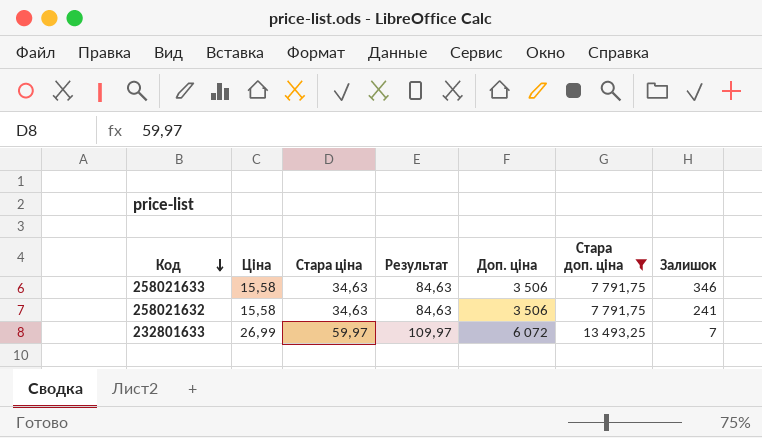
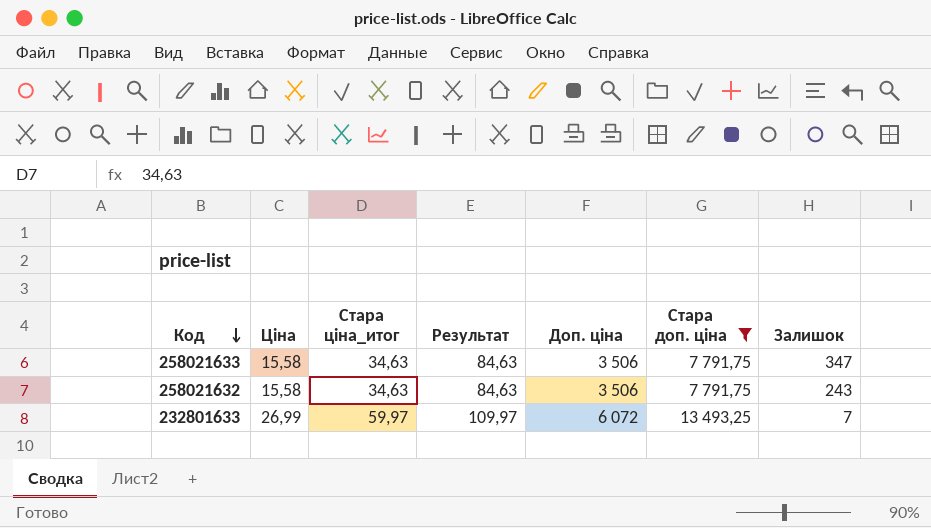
column name: Стара ціна -> Стара ціна_итог
258021633 | Залишок: 346 -> 347
258021632 | Залишок: 241 -> 243

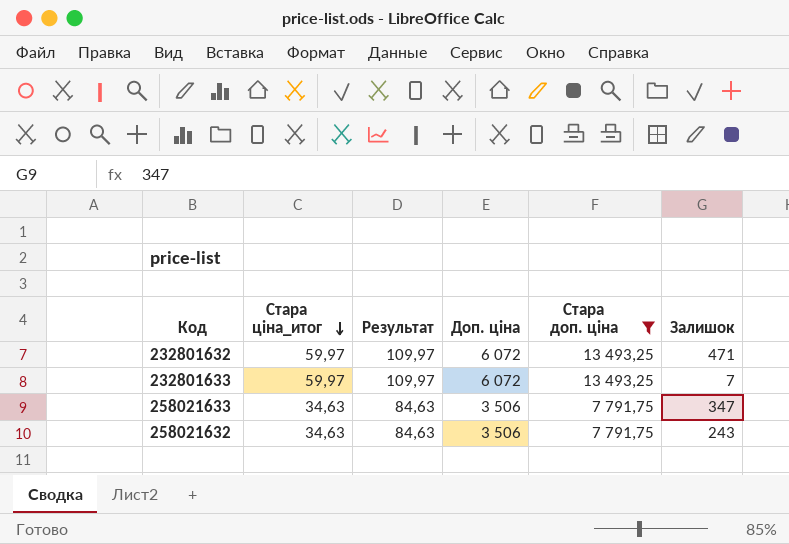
row order: Код descending -> Стара ціна_итог descending
column Ціна | position: 2 -> none
row 232801632: none -> 59,97 | 109,97 | 6 072 | 13 493,25 | 471

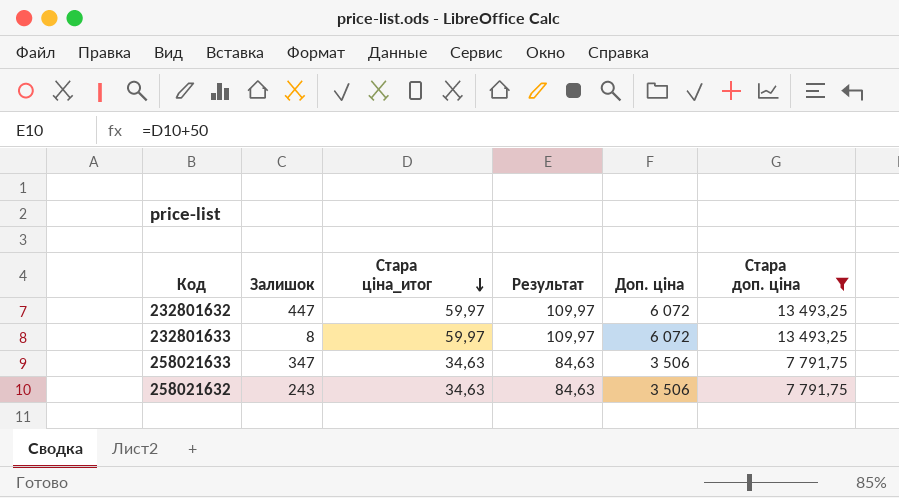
column Залишок | position: 6 -> 2
232801632 | Залишок: 471 -> 447
232801633 | Залишок: 7 -> 8

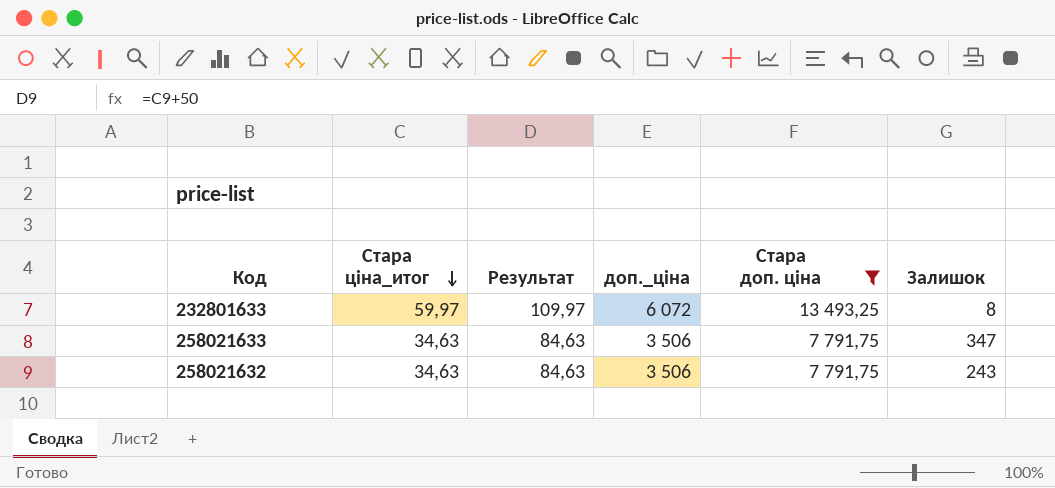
column name: Доп. ціна -> доп._ціна
column Залишок | position: 2 -> 6
row 232801632: 447 | 59,97 | 109,97 | 6 072 | 13 493,25 -> none

